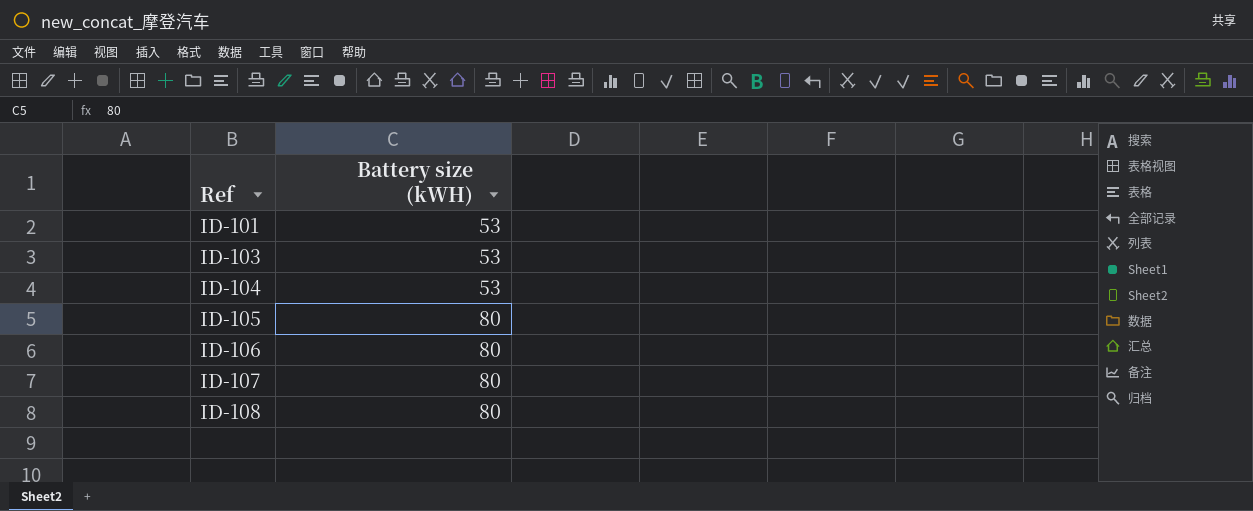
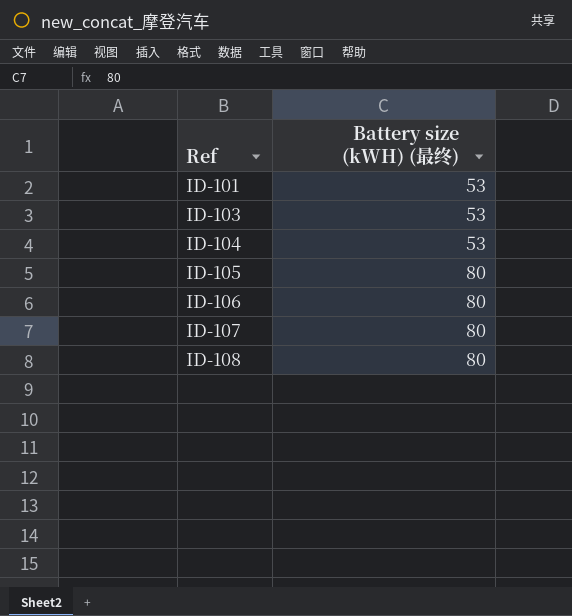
column name: Battery size (kWH) -> Battery size (kWH) (最终)

